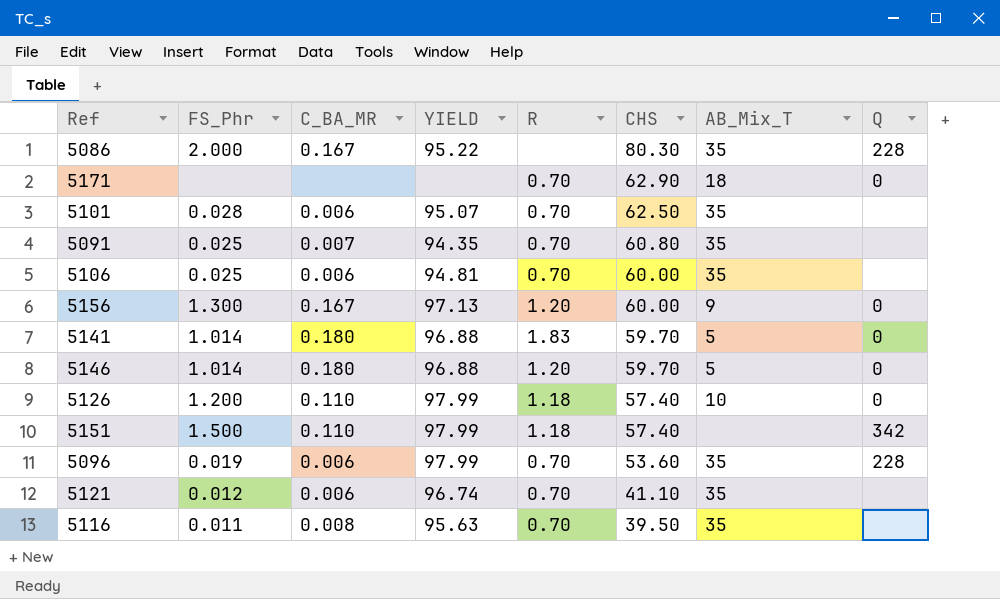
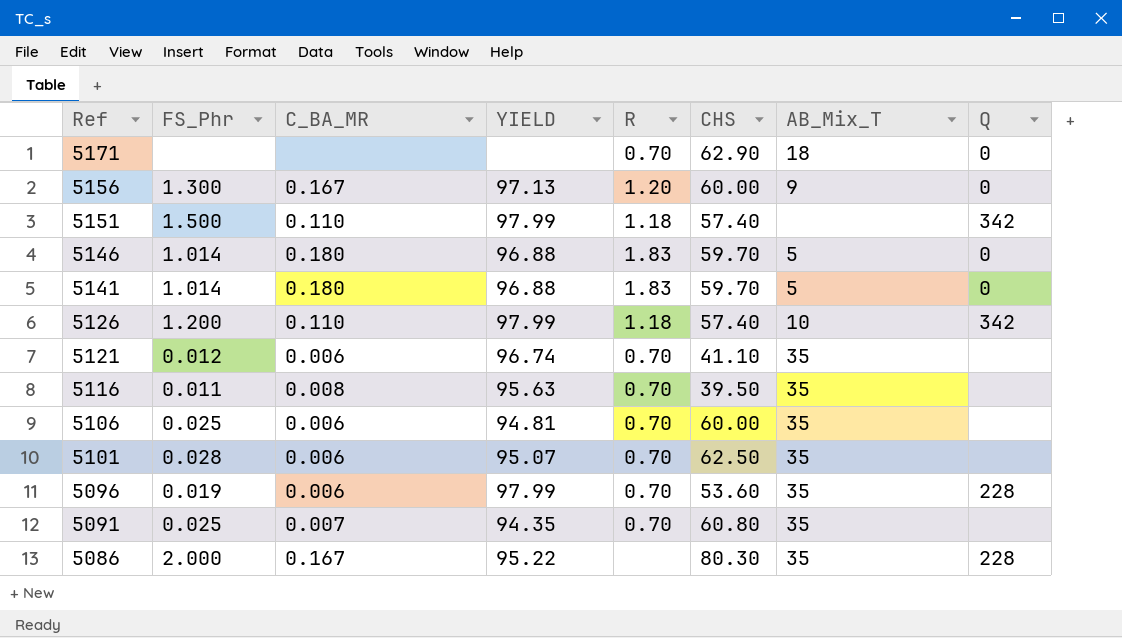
row order: CHS descending -> Ref descending
5146 | R: 1.20 -> 1.83
5126 | Q: 0 -> 342

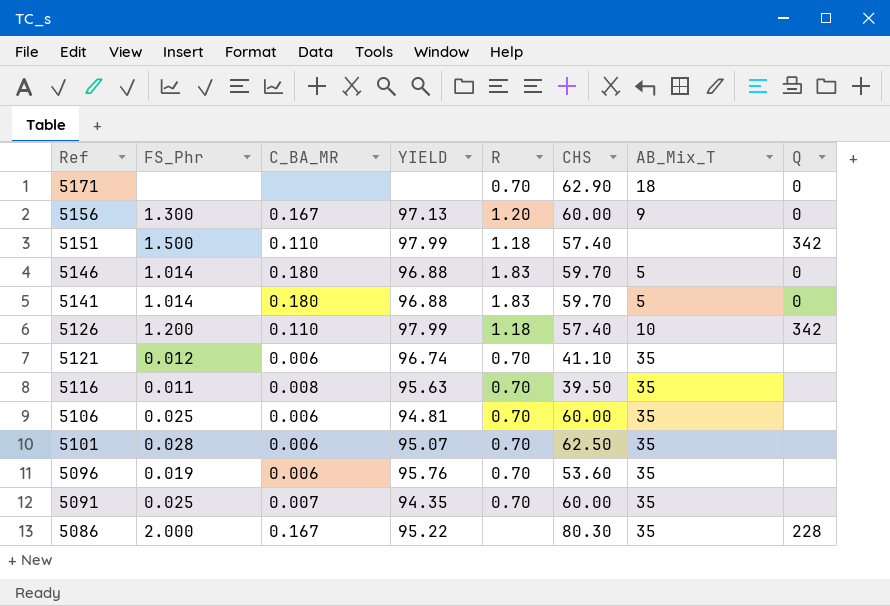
5096 | YIELD: 97.99 -> 95.76
5096 | Q: 228 -> none
5091 | CHS: 60.80 -> 60.00

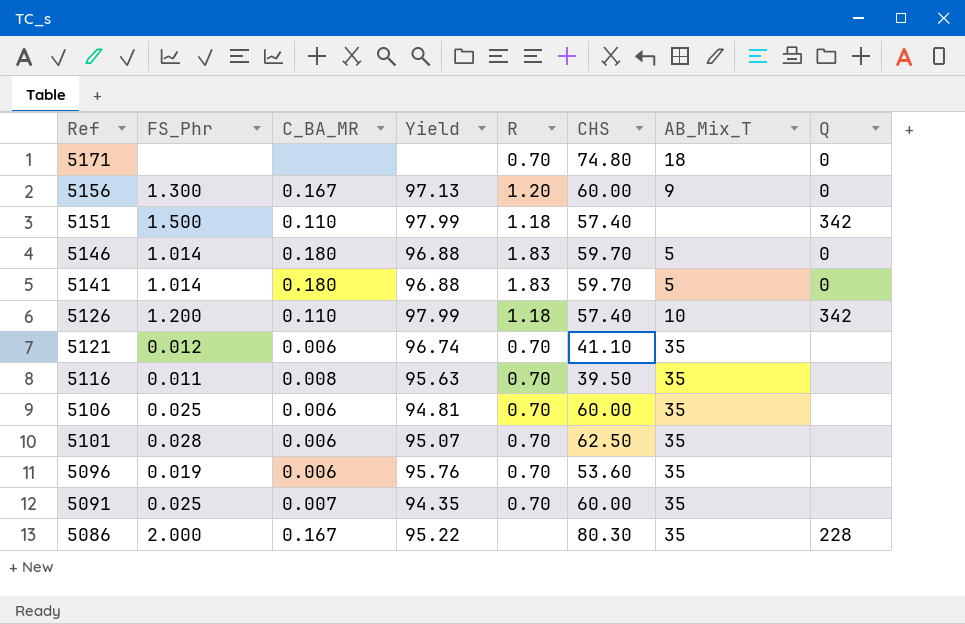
column name: YIELD -> Yield
5171 | CHS: 62.90 -> 74.80

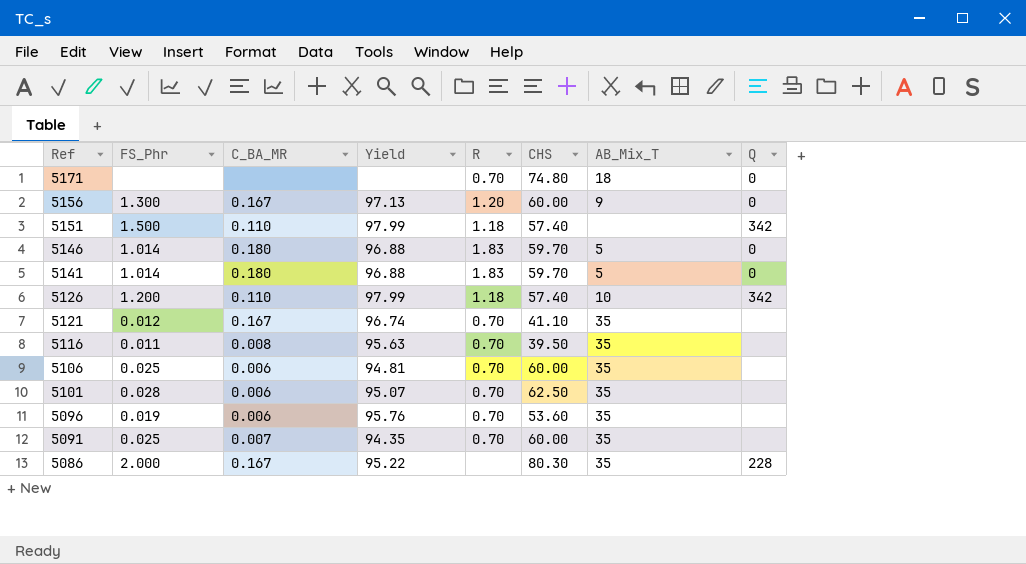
5121 | C_BA_MR: 0.006 -> 0.167

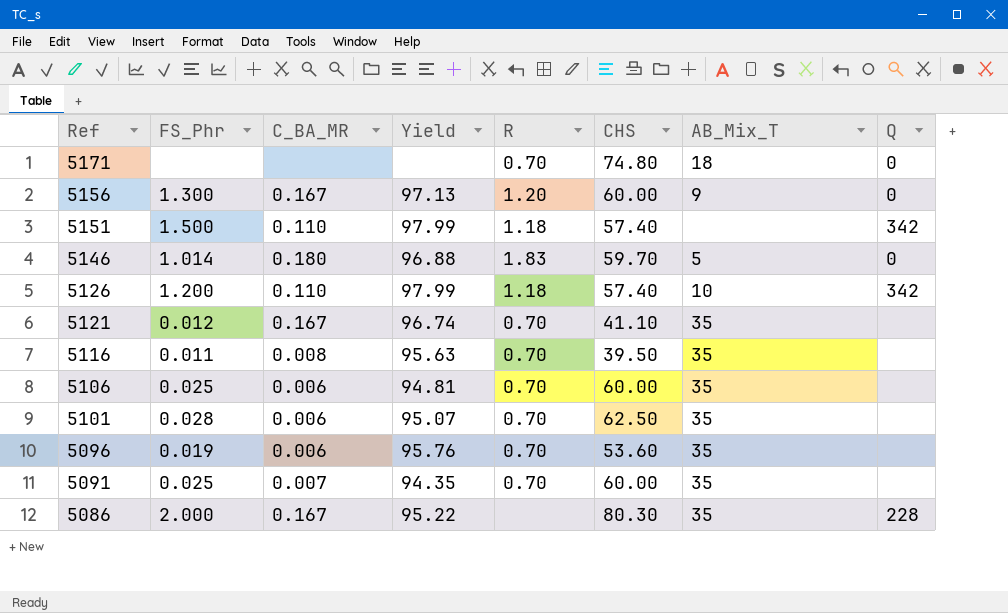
row 5141: 1.014 | 0.180 | 96.88 | 1.83 | 59.70 | 5 | 0 -> none

